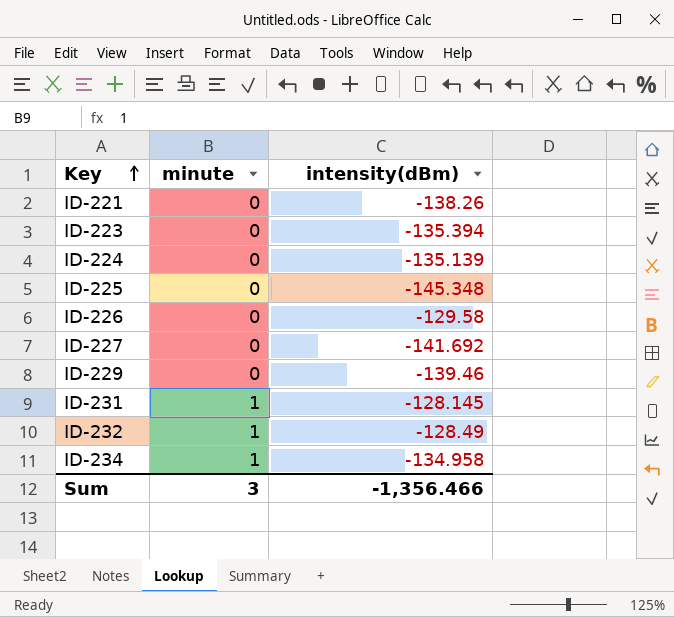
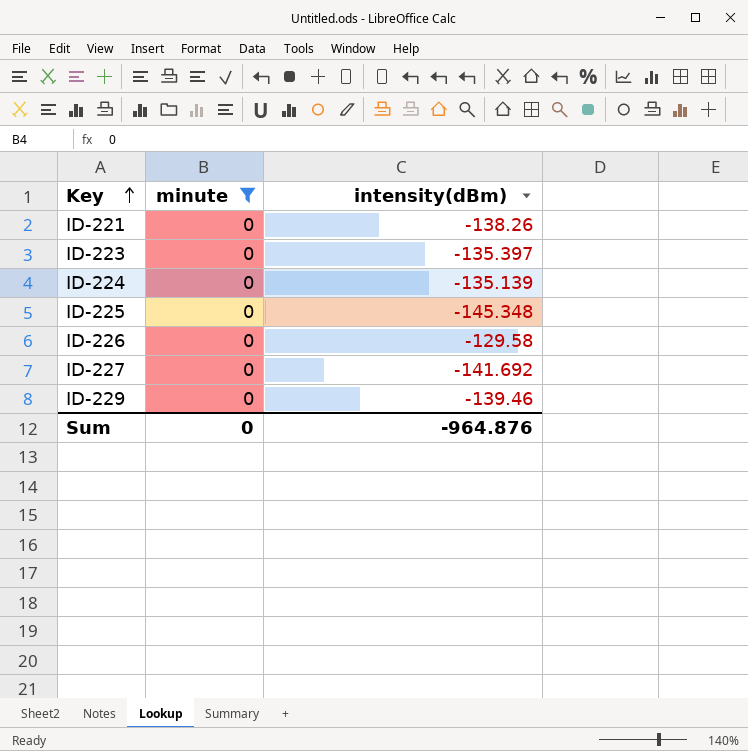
filter: none -> minute = 0
ID-223 | intensity(dBm): -135.394 -> -135.397
Sum | minute: 3 -> 0
Sum | intensity(dBm): -1,356.466 -> -964.876

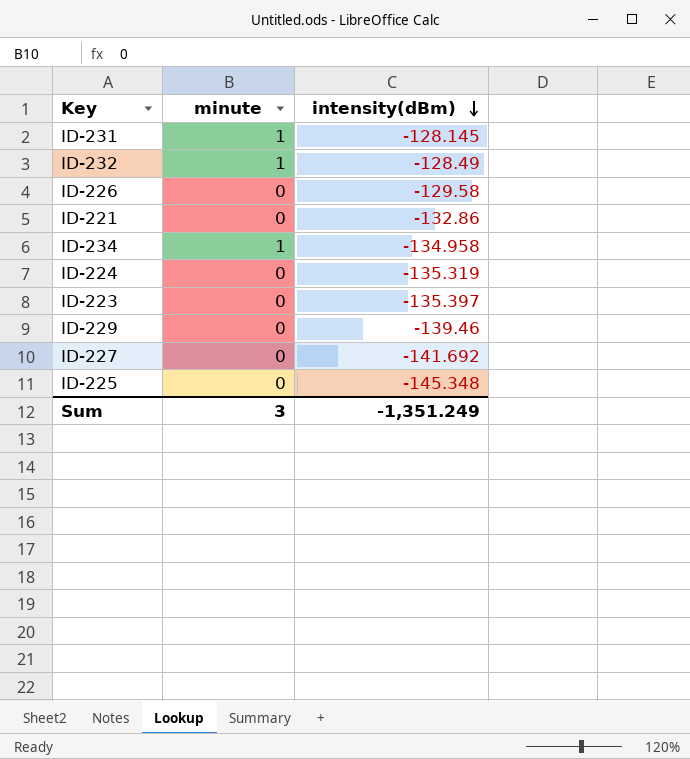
filter: minute = 0 -> none
row order: Key ascending -> intensity(dBm) descending
ID-221 | intensity(dBm): -138.26 -> -132.86
ID-224 | intensity(dBm): -135.139 -> -135.319
Sum | minute: 0 -> 3
Sum | intensity(dBm): -964.876 -> -1,351.249

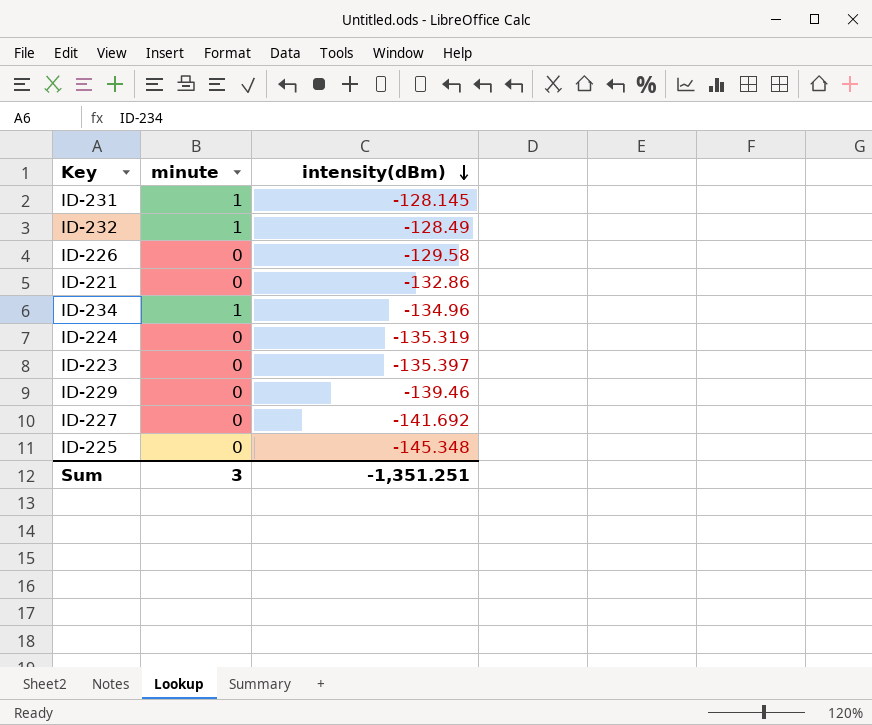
ID-234 | intensity(dBm): -134.958 -> -134.96
Sum | intensity(dBm): -1,351.249 -> -1,351.251

